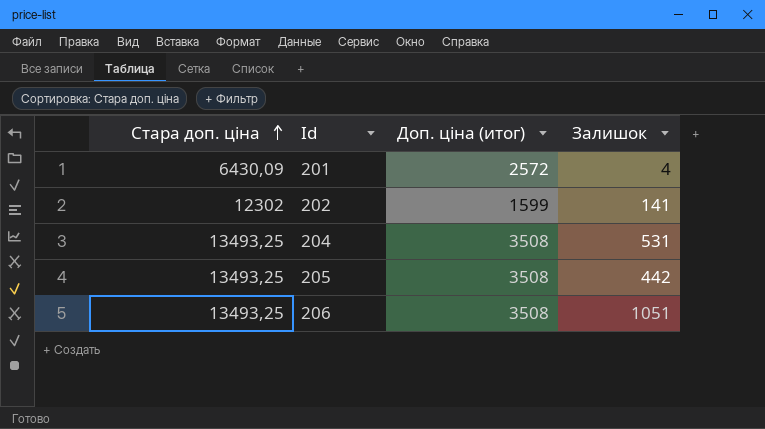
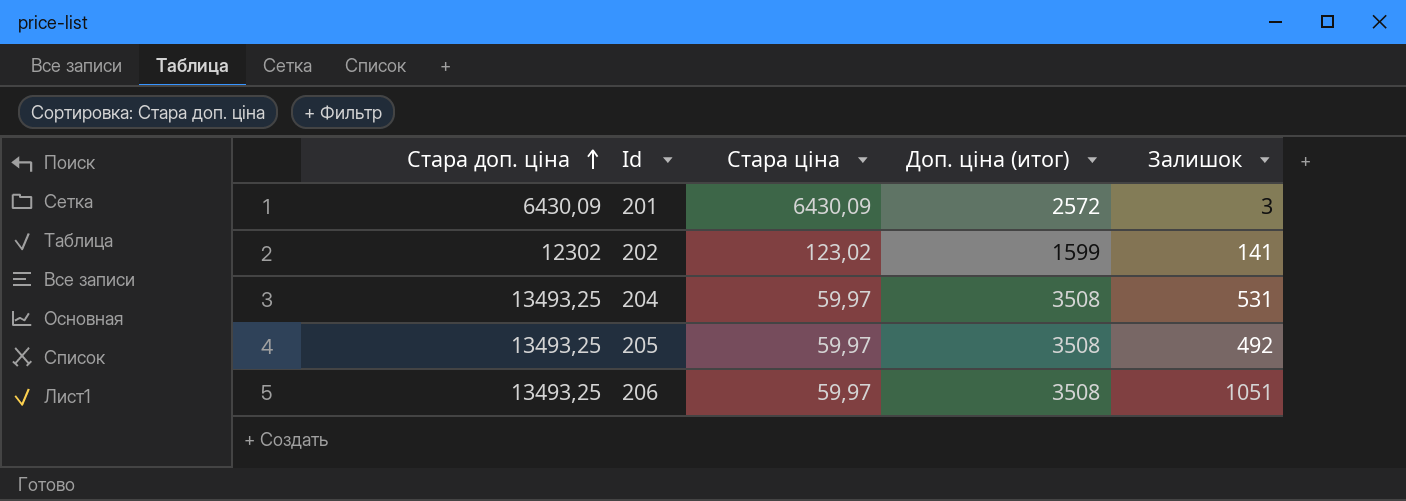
column Стара ціна | position: none -> 3
201 | Залишок: 4 -> 3
205 | Залишок: 442 -> 492

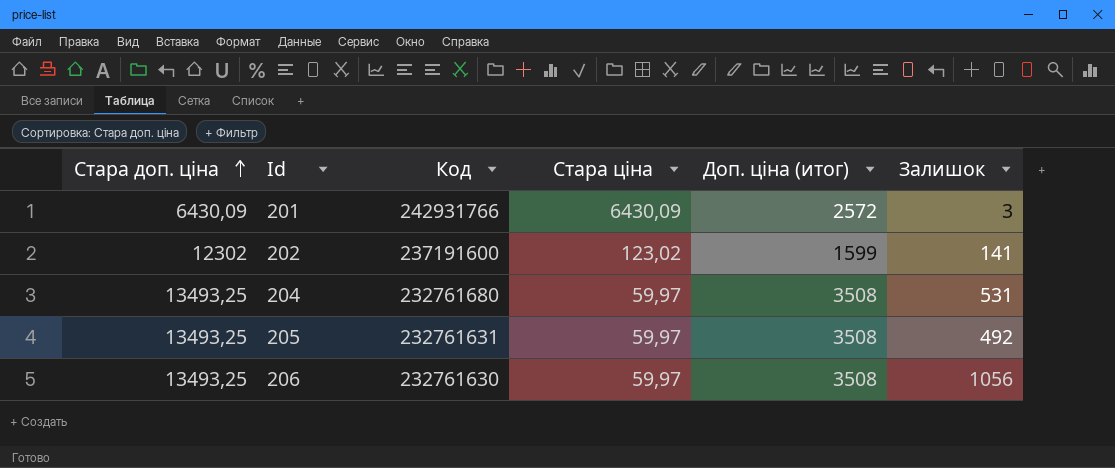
column Код | position: none -> 3
206 | Залишок: 1051 -> 1056

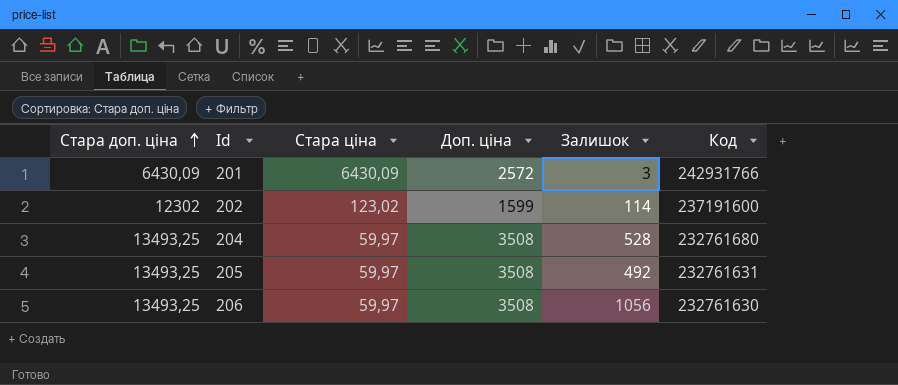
column name: Доп. ціна (итог) -> Доп. ціна
column Код | position: 3 -> 6
202 | Залишок: 141 -> 114
204 | Залишок: 531 -> 528

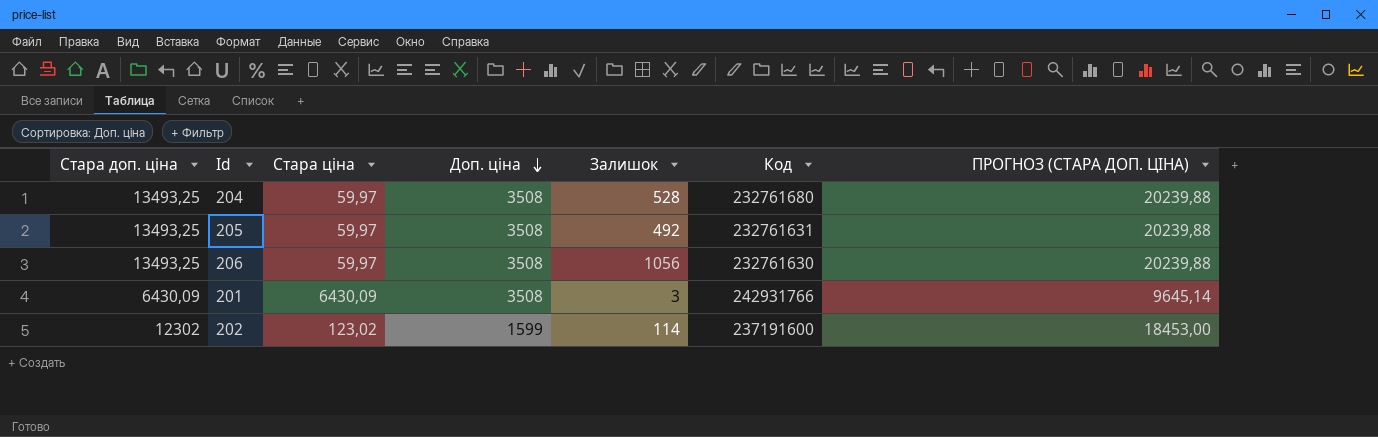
row order: Стара доп. ціна ascending -> Доп. ціна descending
column ПРОГНОЗ (СТАРА ДОП. ЦІНА) | formula: none -> [Стара доп. ціна] * 1,5
201 | Доп. ціна: 2572 -> 3508

